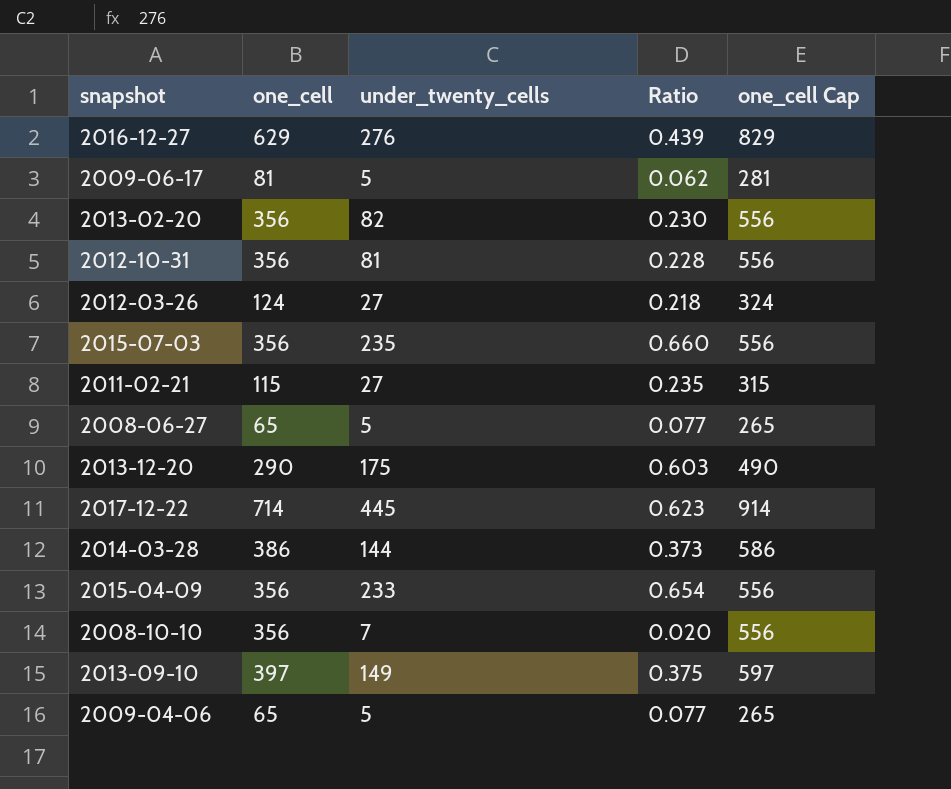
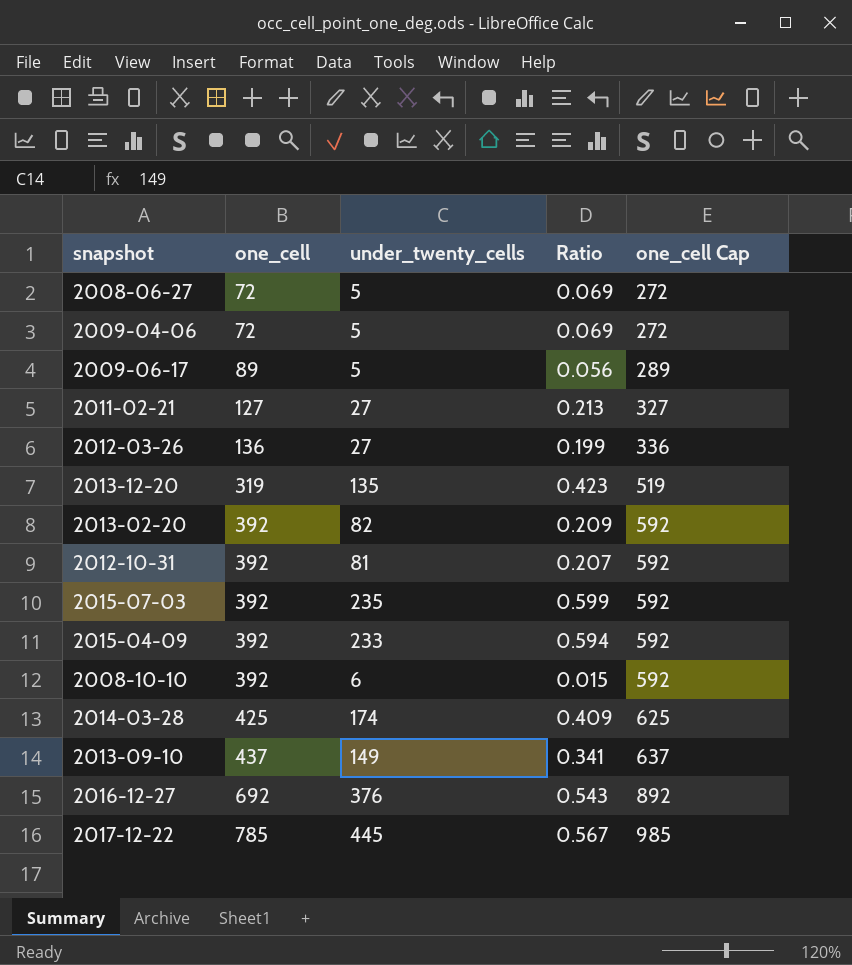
row order: none -> one_cell ascending
2008-06-27 | one_cell: 65 -> 72
2008-06-27 | Ratio: 0.077 -> 0.069
2008-06-27 | one_cell Cap: 265 -> 272
2009-04-06 | one_cell: 65 -> 72
2009-04-06 | Ratio: 0.077 -> 0.069
2009-04-06 | one_cell Cap: 265 -> 272
2009-06-17 | one_cell: 81 -> 89
2009-06-17 | Ratio: 0.062 -> 0.056
2009-06-17 | one_cell Cap: 281 -> 289
2011-02-21 | one_cell: 115 -> 127
2011-02-21 | Ratio: 0.235 -> 0.213
2011-02-21 | one_cell Cap: 315 -> 327
2012-03-26 | one_cell: 124 -> 136
2012-03-26 | Ratio: 0.218 -> 0.199
2012-03-26 | one_cell Cap: 324 -> 336
2013-12-20 | one_cell: 290 -> 319
2013-12-20 | under_twenty_cells: 175 -> 135
2013-12-20 | Ratio: 0.603 -> 0.423
2013-12-20 | one_cell Cap: 490 -> 519
2013-02-20 | one_cell: 356 -> 392
2013-02-20 | Ratio: 0.230 -> 0.209
2013-02-20 | one_cell Cap: 556 -> 592
2012-10-31 | one_cell: 356 -> 392
2012-10-31 | Ratio: 0.228 -> 0.207
2012-10-31 | one_cell Cap: 556 -> 592
2015-07-03 | one_cell: 356 -> 392
2015-07-03 | Ratio: 0.660 -> 0.599
2015-07-03 | one_cell Cap: 556 -> 592
2015-04-09 | one_cell: 356 -> 392
2015-04-09 | Ratio: 0.654 -> 0.594
2015-04-09 | one_cell Cap: 556 -> 592
2008-10-10 | one_cell: 356 -> 392
2008-10-10 | under_twenty_cells: 7 -> 6
2008-10-10 | Ratio: 0.020 -> 0.015
2008-10-10 | one_cell Cap: 556 -> 592
2014-03-28 | one_cell: 386 -> 425
2014-03-28 | under_twenty_cells: 144 -> 174
2014-03-28 | Ratio: 0.373 -> 0.409
2014-03-28 | one_cell Cap: 586 -> 625
2013-09-10 | one_cell: 397 -> 437
2013-09-10 | Ratio: 0.375 -> 0.341
2013-09-10 | one_cell Cap: 597 -> 637
2016-12-27 | one_cell: 629 -> 692
2016-12-27 | under_twenty_cells: 276 -> 376
2016-12-27 | Ratio: 0.439 -> 0.543
2016-12-27 | one_cell Cap: 829 -> 892
2017-12-22 | one_cell: 714 -> 785
2017-12-22 | Ratio: 0.623 -> 0.567
2017-12-22 | one_cell Cap: 914 -> 985

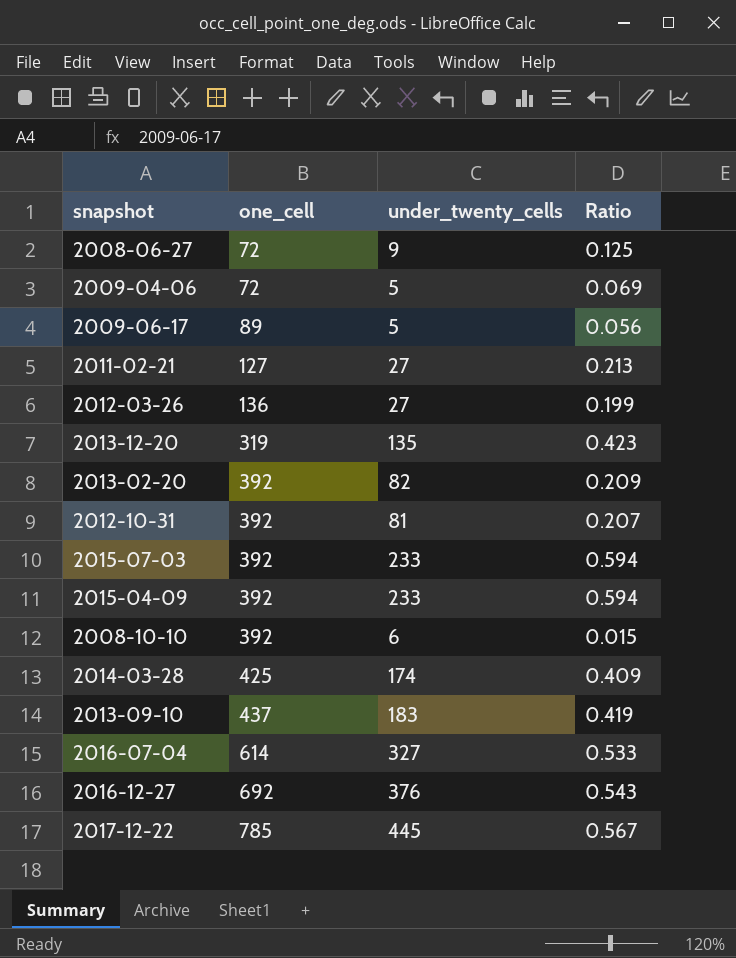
column one_cell Cap | formula: [one_cell] + 200 -> none
2008-06-27 | under_twenty_cells: 5 -> 9
2008-06-27 | Ratio: 0.069 -> 0.125
2015-07-03 | under_twenty_cells: 235 -> 233
2015-07-03 | Ratio: 0.599 -> 0.594
2013-09-10 | under_twenty_cells: 149 -> 183
2013-09-10 | Ratio: 0.341 -> 0.419
row 2016-07-04: none -> 614 | 327 | 0.533

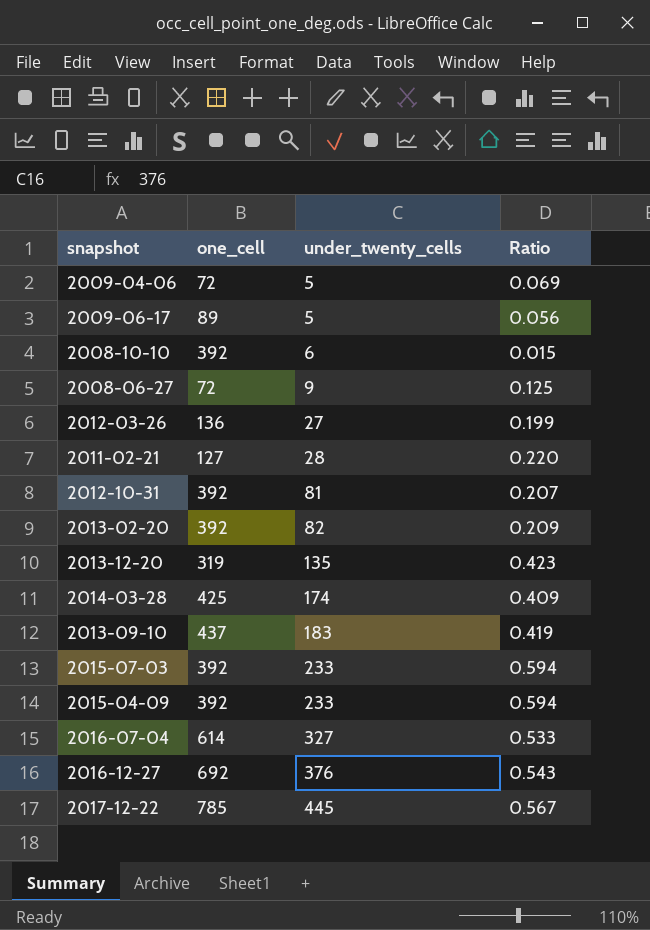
row order: one_cell ascending -> under_twenty_cells ascending
2011-02-21 | under_twenty_cells: 27 -> 28
2011-02-21 | Ratio: 0.213 -> 0.220

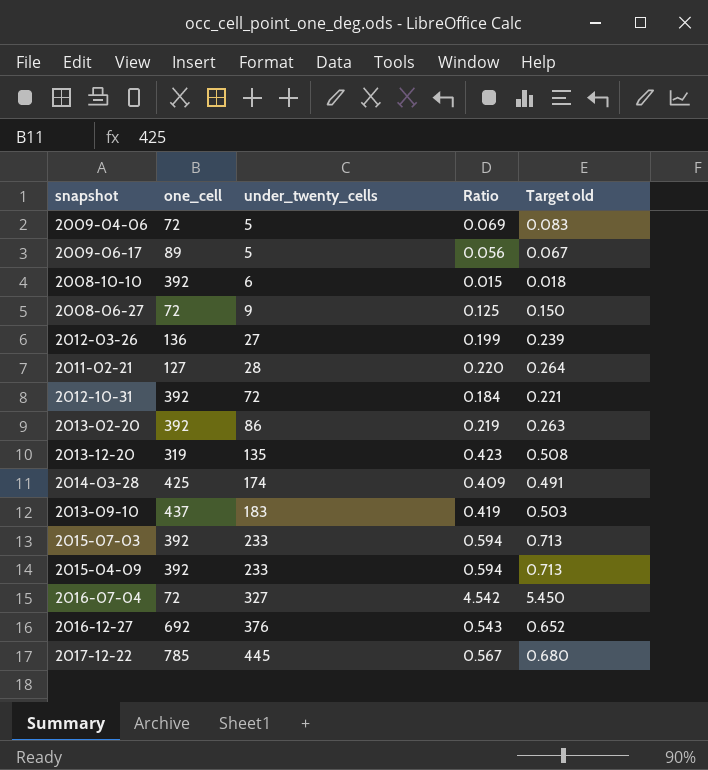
column Target old | formula: none -> [Ratio] * 1.2
2012-10-31 | under_twenty_cells: 81 -> 72
2012-10-31 | Ratio: 0.207 -> 0.184
2013-02-20 | under_twenty_cells: 82 -> 86
2013-02-20 | Ratio: 0.209 -> 0.219
2016-07-04 | one_cell: 614 -> 72
2016-07-04 | Ratio: 0.533 -> 4.542

